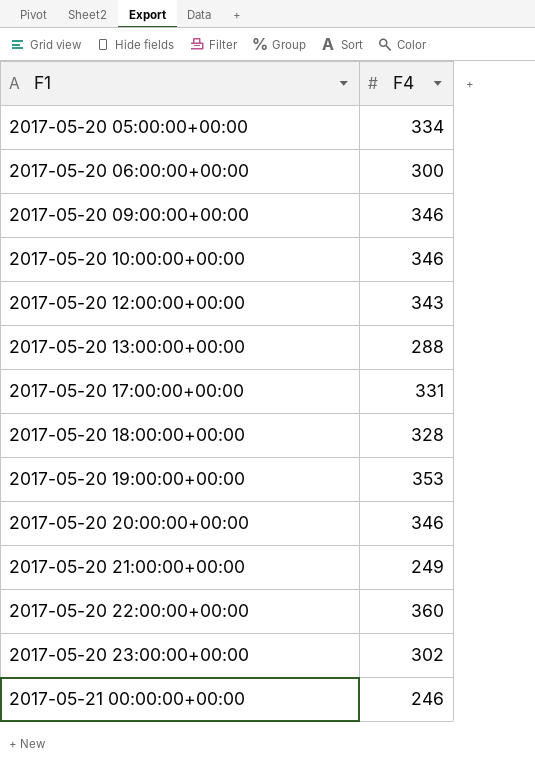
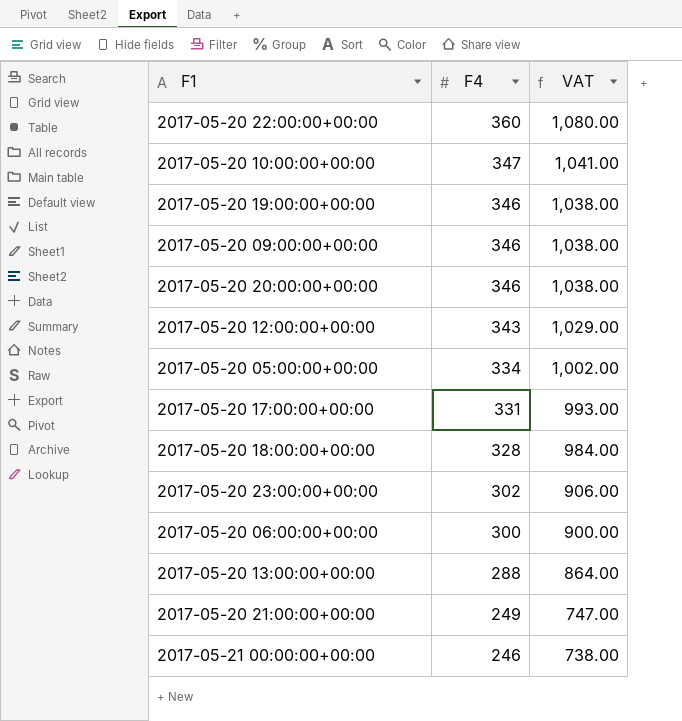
row order: F1 ascending -> F4 descending
column VAT | formula: none -> [F4] * 3
2017-05-20 10:00:00+00:00 | F4: 346 -> 347
2017-05-20 19:00:00+00:00 | F4: 353 -> 346

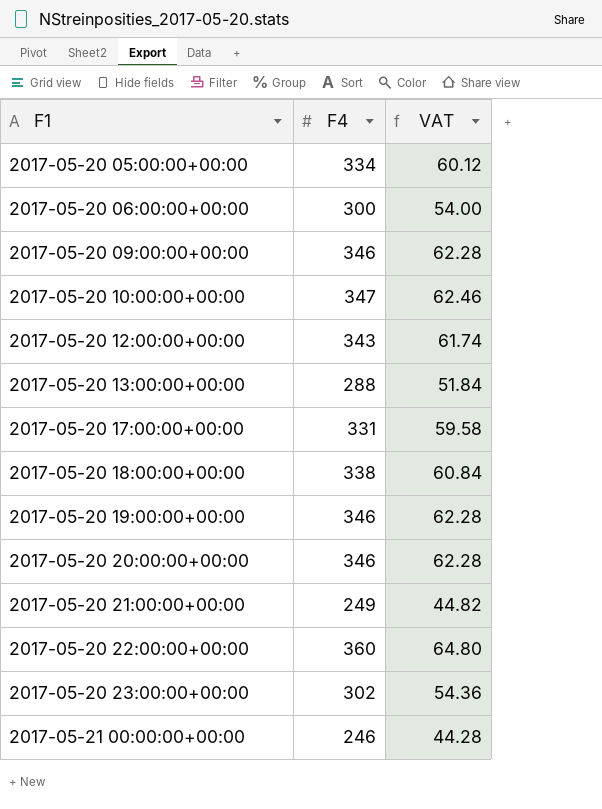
row order: F4 descending -> F1 ascending
column VAT | formula: [F4] * 3 -> [F4] * 0.18
2017-05-20 18:00:00+00:00 | F4: 328 -> 338

